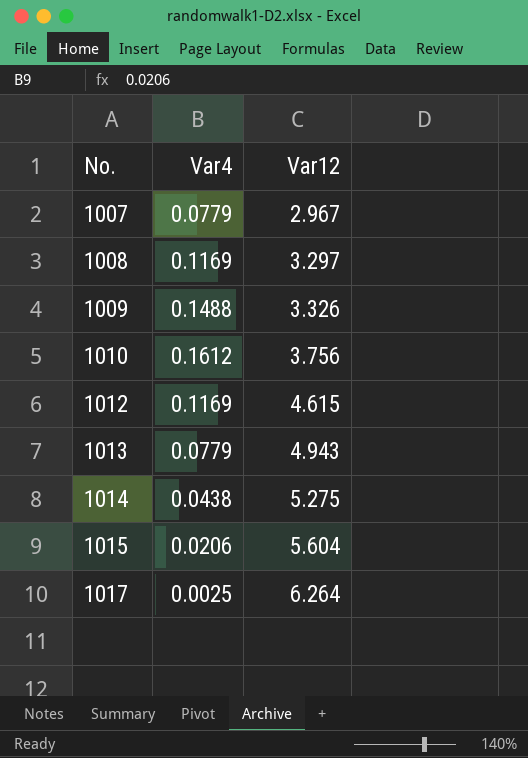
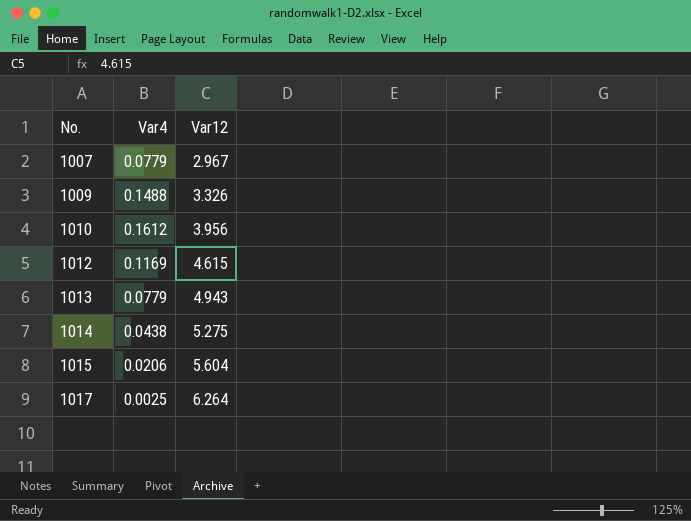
row 1008: 0.1169 | 3.297 -> none
1010 | Var12: 3.756 -> 3.956

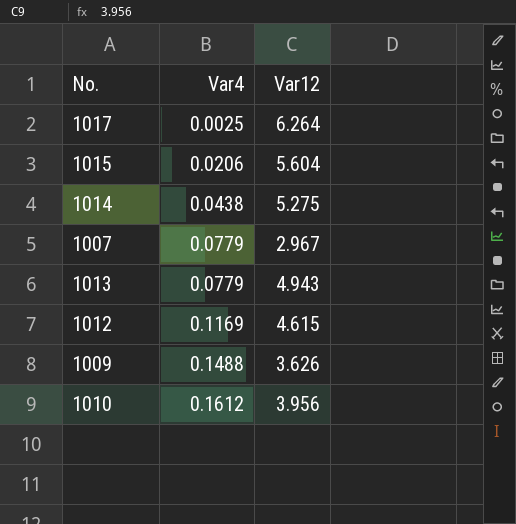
row order: No. ascending -> Var4 ascending
1009 | Var12: 3.326 -> 3.626

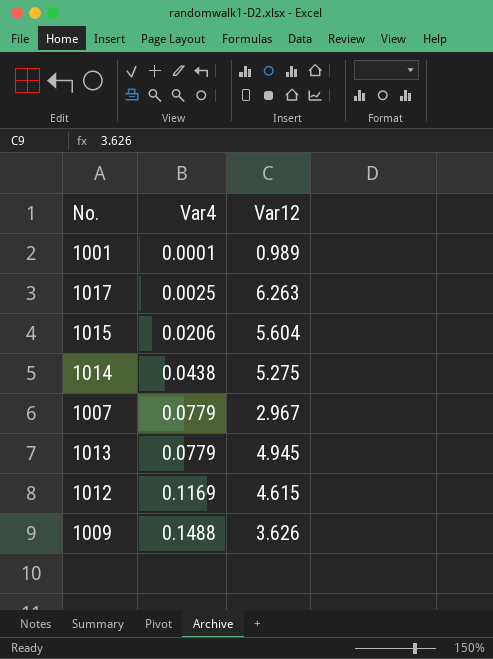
row 1010: 0.1612 | 3.956 -> none
row 1001: none -> 0.0001 | 0.989
1017 | Var12: 6.264 -> 6.263
1013 | Var12: 4.943 -> 4.945

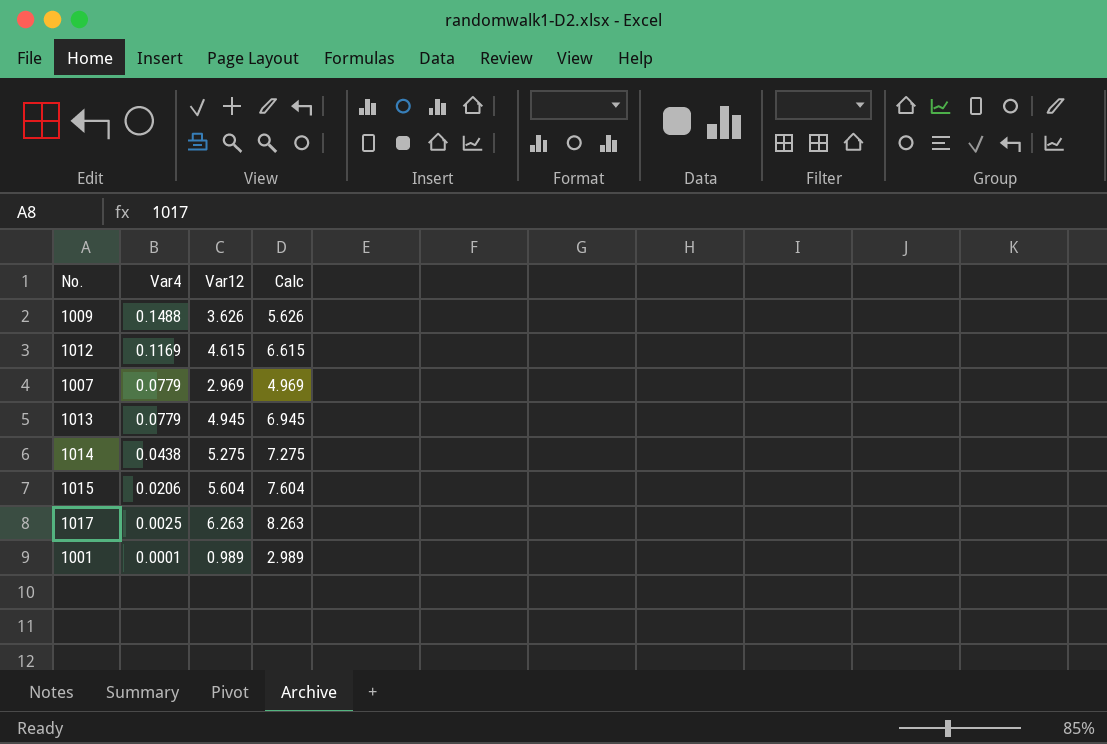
row order: Var4 ascending -> Var4 descending
column Calc | formula: none -> [Var12] + 2
1007 | Var12: 2.967 -> 2.969

